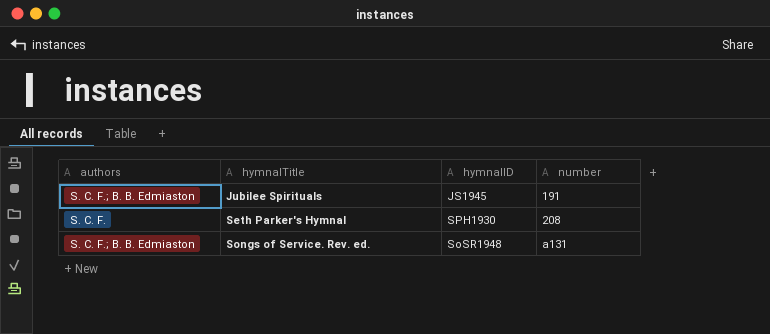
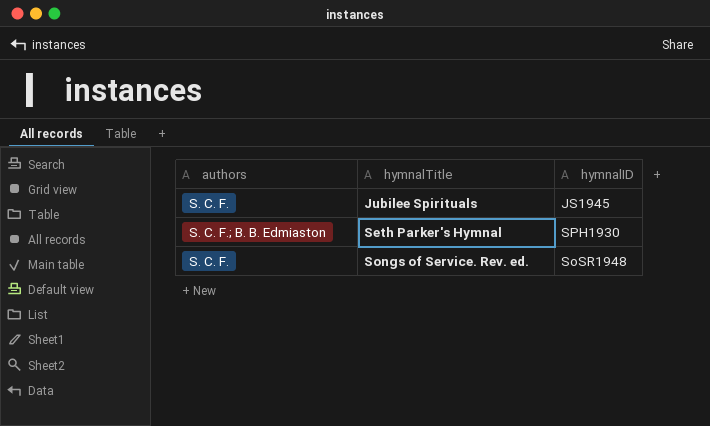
column number | position: 4 -> none
Jubilee Spirituals | authors: S. C. F.; B. B. Edmiaston -> S. C. F.
Seth Parker's Hymnal | authors: S. C. F. -> S. C. F.; B. B. Edmiaston
Songs of Service. Rev. ed. | authors: S. C. F.; B. B. Edmiaston -> S. C. F.

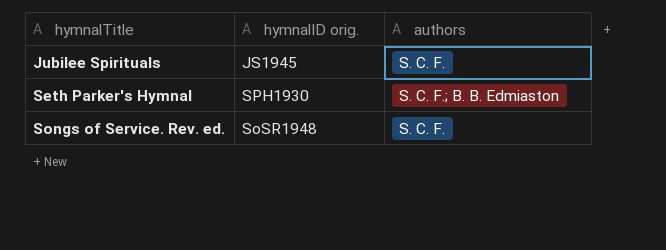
column name: hymnalID -> hymnalID orig.
column authors | position: 1 -> 3

